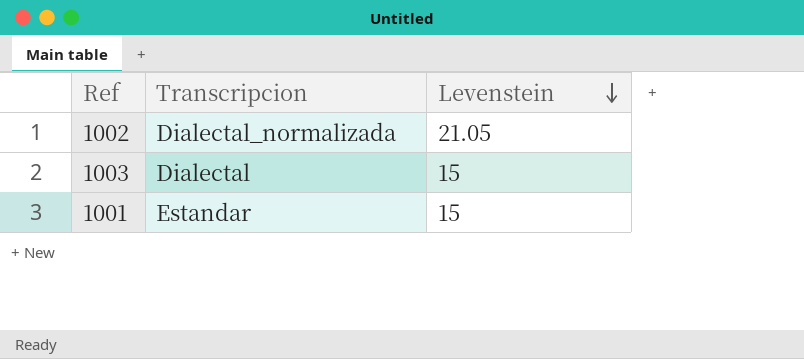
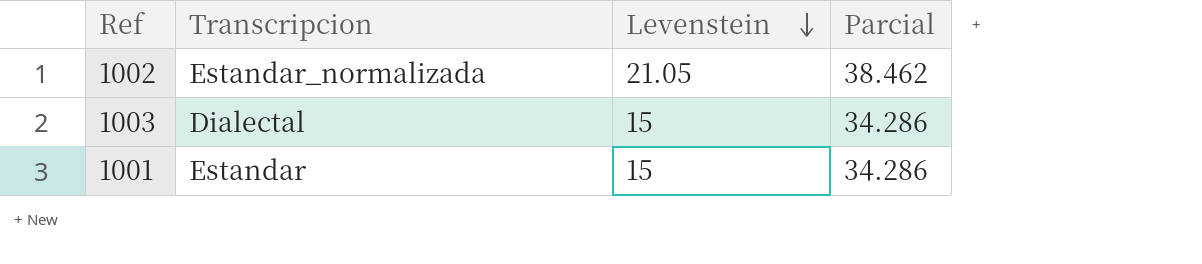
column Parcial | position: none -> 4
1002 | Transcripcion: Dialectal_normalizada -> Estandar_normalizada

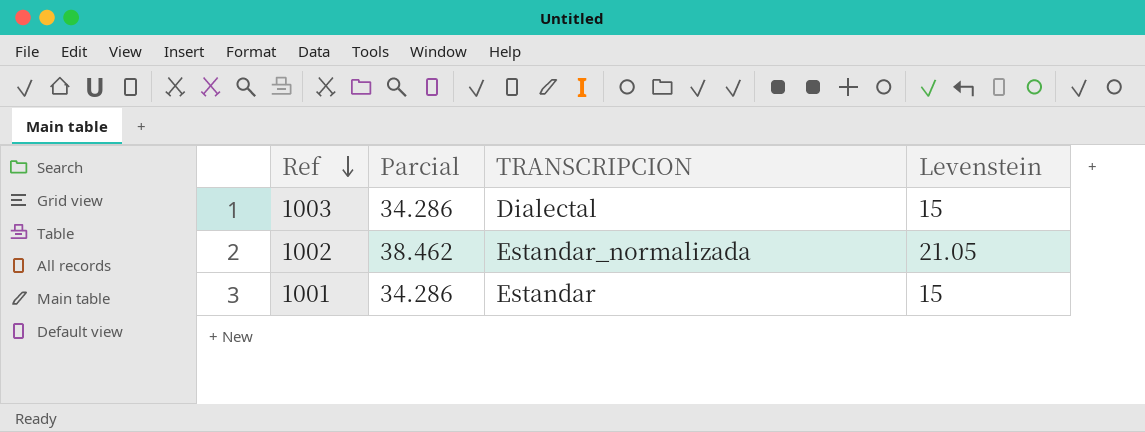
row order: Levenstein descending -> Ref descending
column Parcial | position: 4 -> 2
column name: Transcripcion -> TRANSCRIPCION

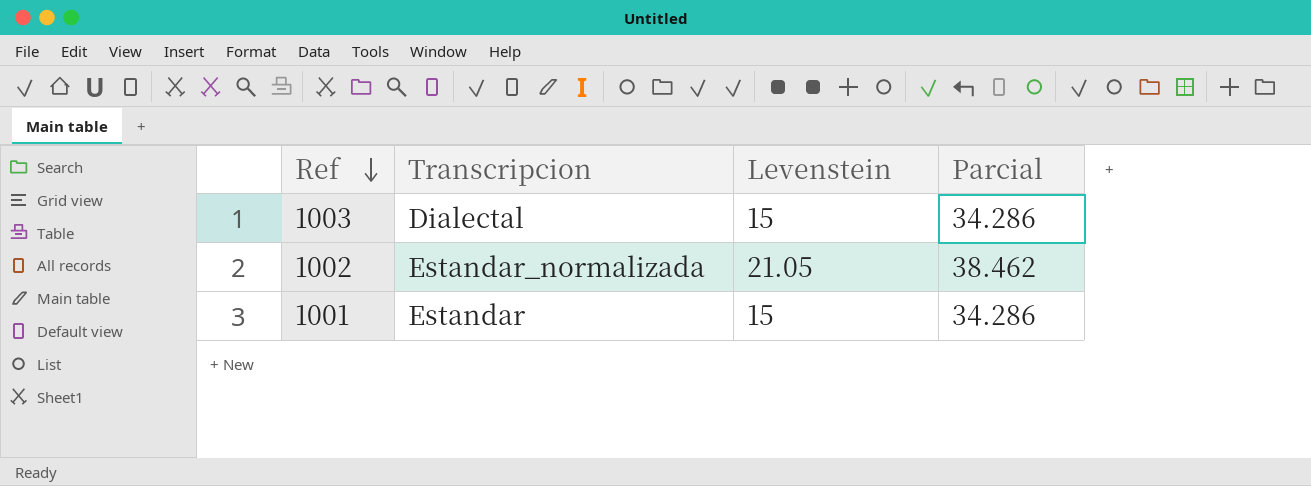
column name: TRANSCRIPCION -> Transcripcion
column Parcial | position: 2 -> 4

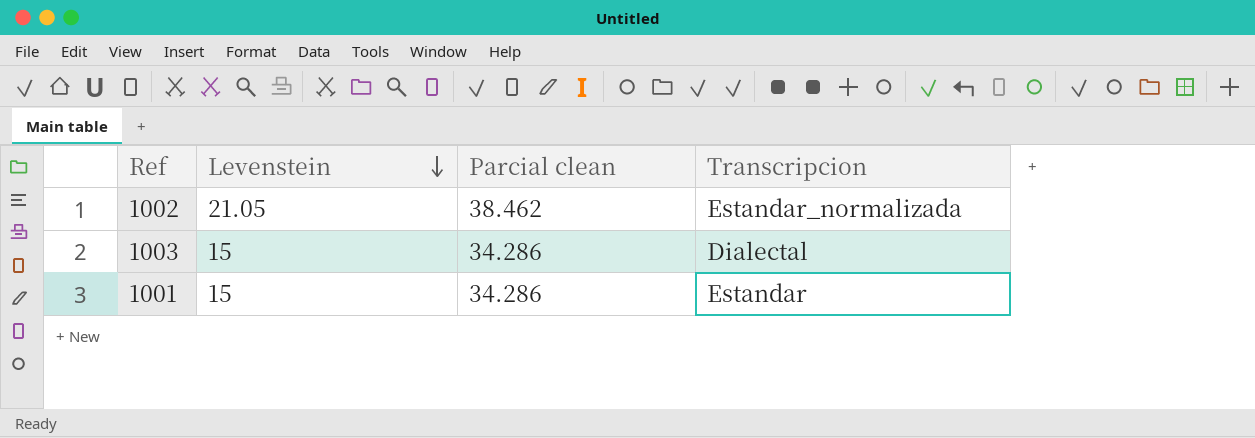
row order: Ref descending -> Levenstein descending
column name: Parcial -> Parcial clean
column Transcripcion | position: 2 -> 4

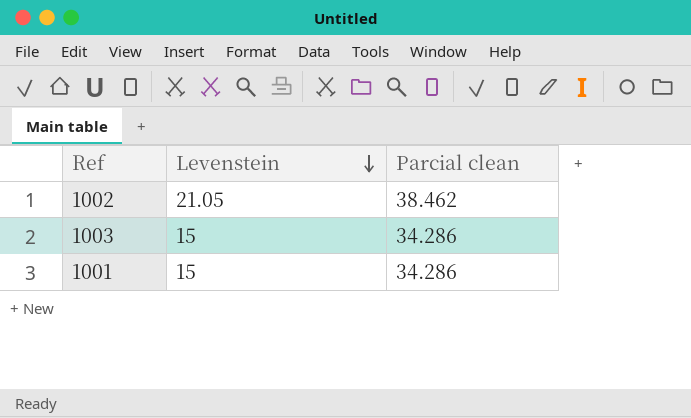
column Transcripcion | position: 4 -> none

